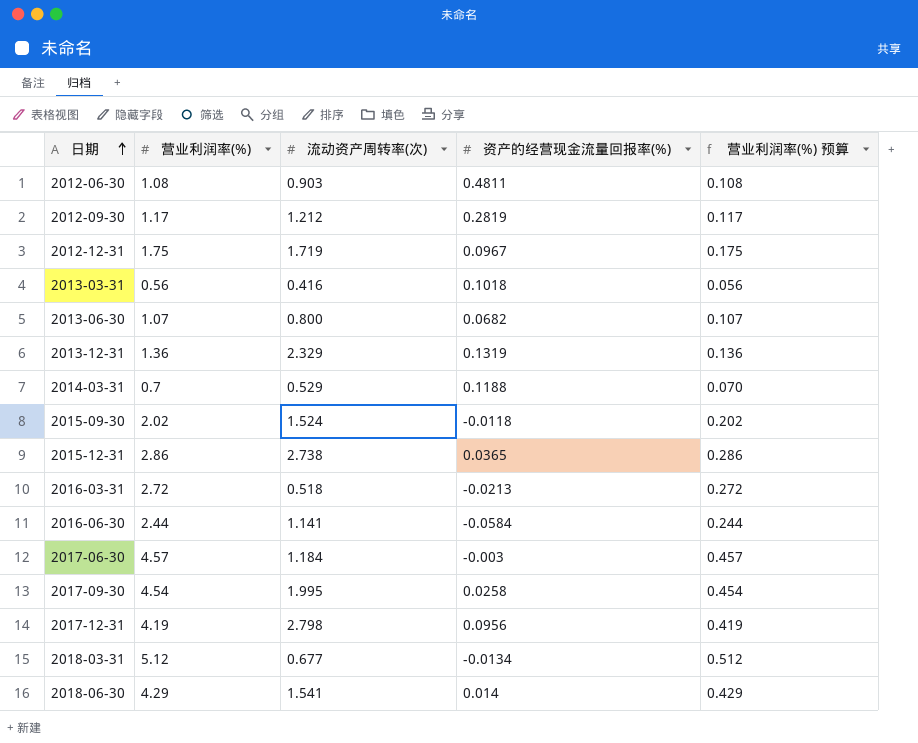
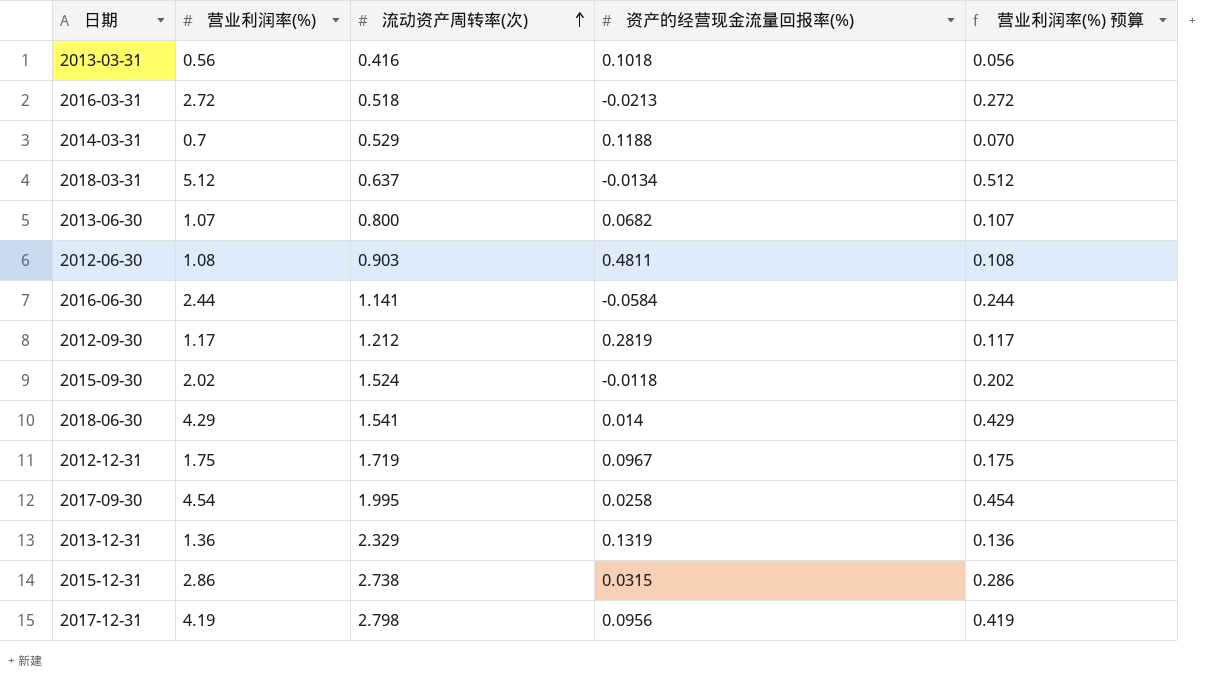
row order: 日期 ascending -> 流动资产周转率(次) ascending
row 2017-06-30: 4.57 | 1.184 | -0.003 | 0.457 -> none
2018-03-31 | 流动资产周转率(次): 0.677 -> 0.637
2015-12-31 | 资产的经营现金流量回报率(%): 0.0365 -> 0.0315

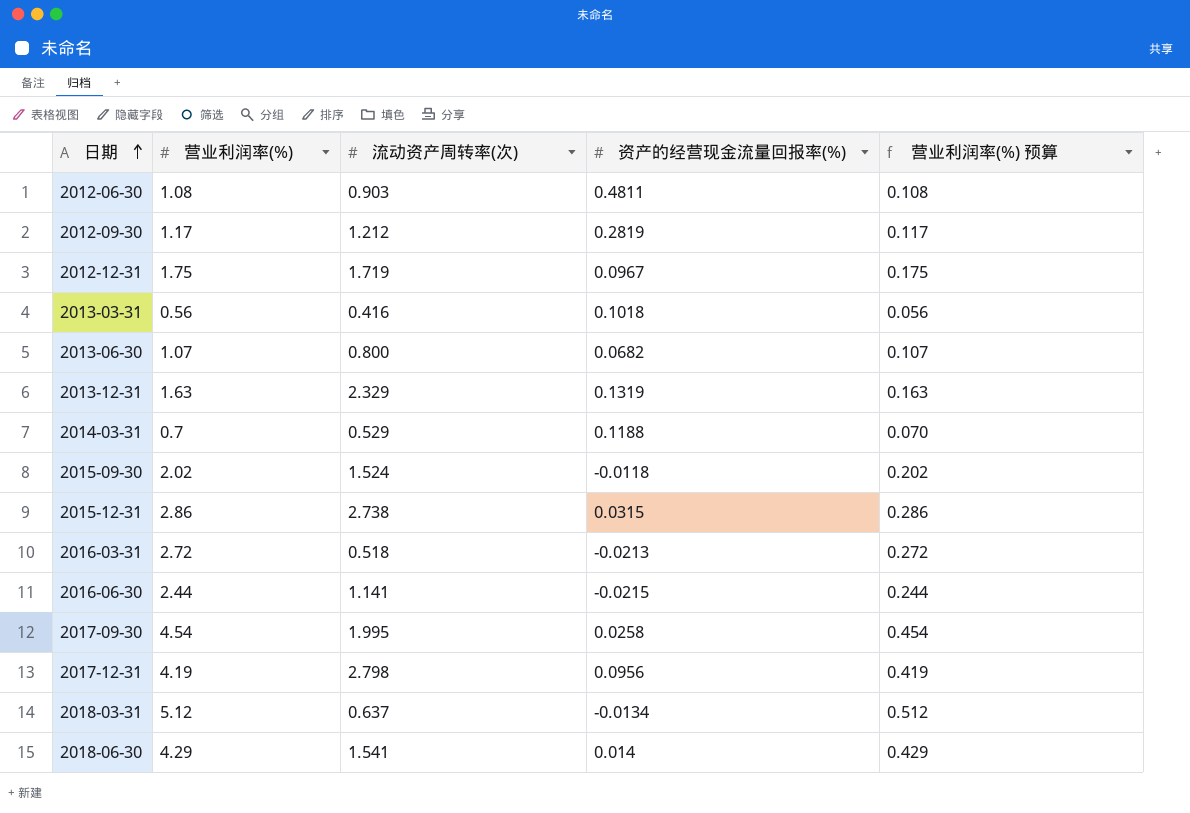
row order: 流动资产周转率(次) ascending -> 日期 ascending
2013-12-31 | 营业利润率(%): 1.36 -> 1.63
2013-12-31 | 营业利润率(%) 预算: 0.136 -> 0.163
2016-06-30 | 资产的经营现金流量回报率(%): -0.0584 -> -0.0215

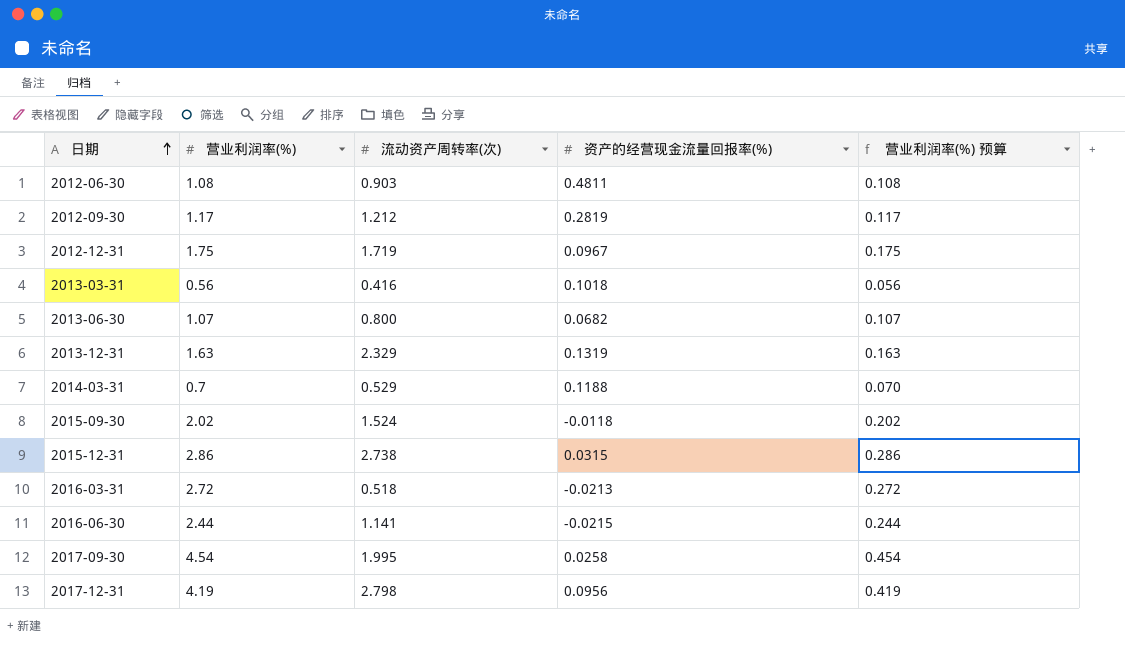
row 2018-03-31: 5.12 | 0.637 | -0.0134 | 0.512 -> none
row 2018-06-30: 4.29 | 1.541 | 0.014 | 0.429 -> none

